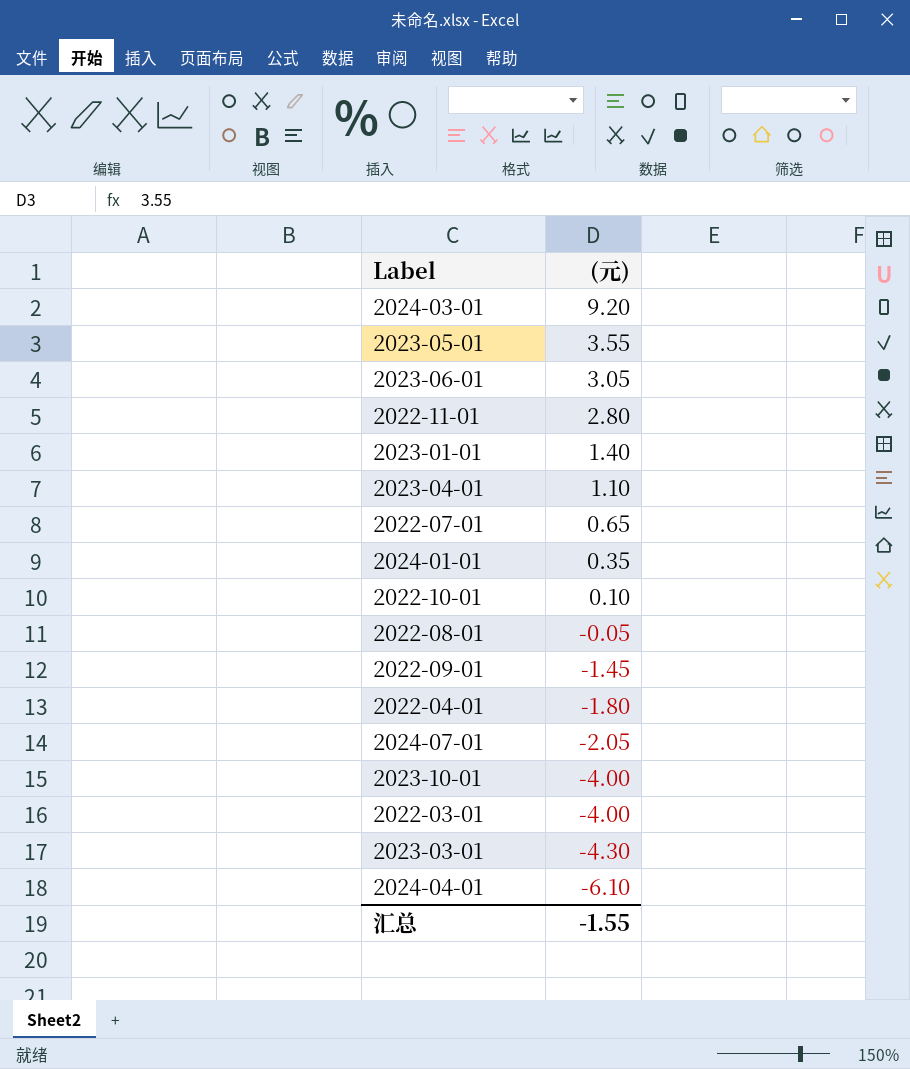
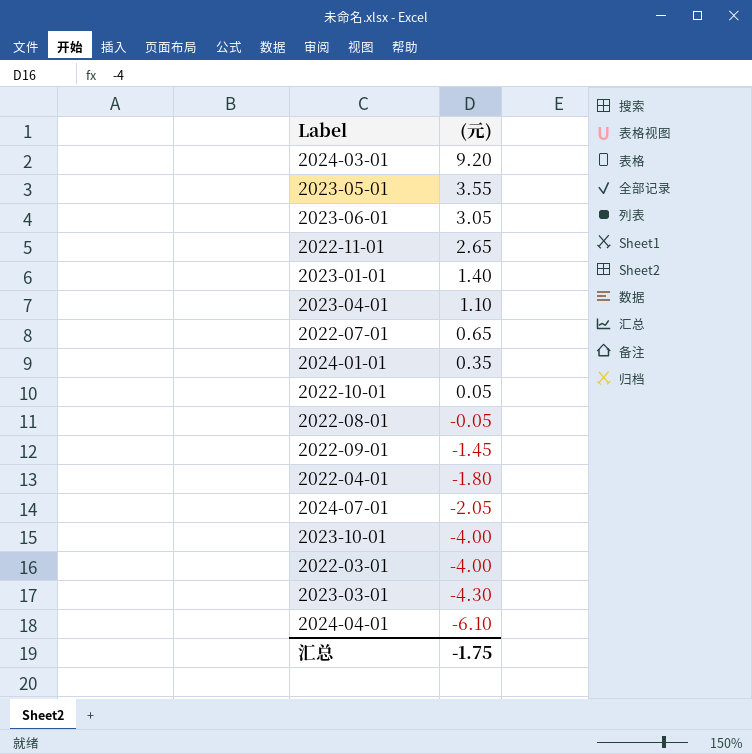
2022-11-01 | (元): 2.80 -> 2.65
2022-10-01 | (元): 0.10 -> 0.05
汇总 | (元): -1.55 -> -1.75

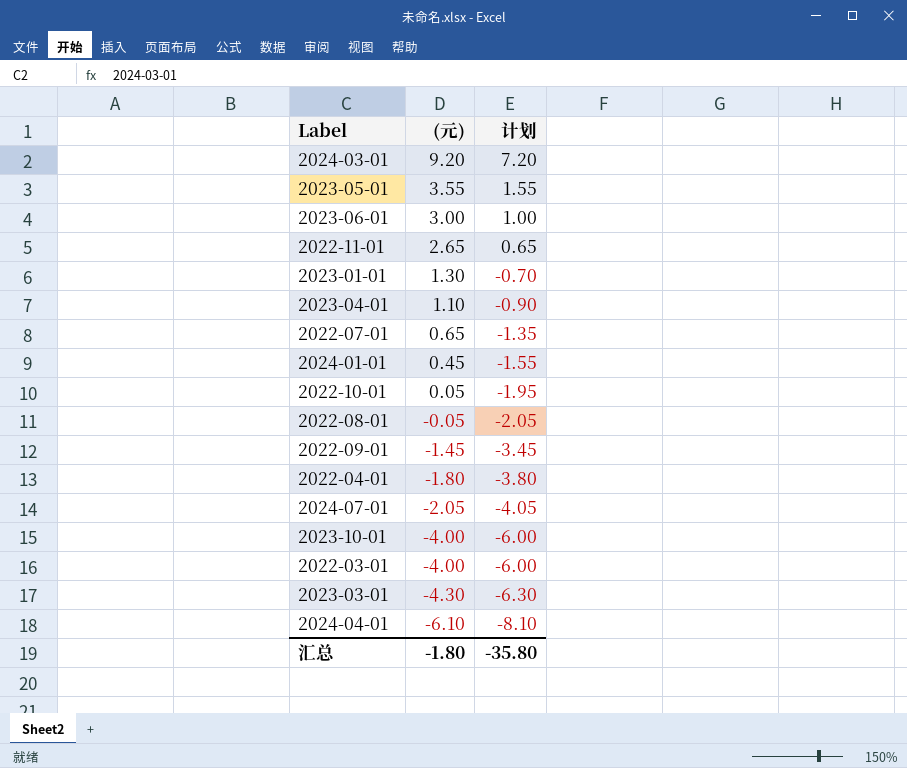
column 计划 | formula: none -> [(元)] - 2
2023-06-01 | (元): 3.05 -> 3.00
2023-01-01 | (元): 1.40 -> 1.30
2024-01-01 | (元): 0.35 -> 0.45
汇总 | (元): -1.75 -> -1.80

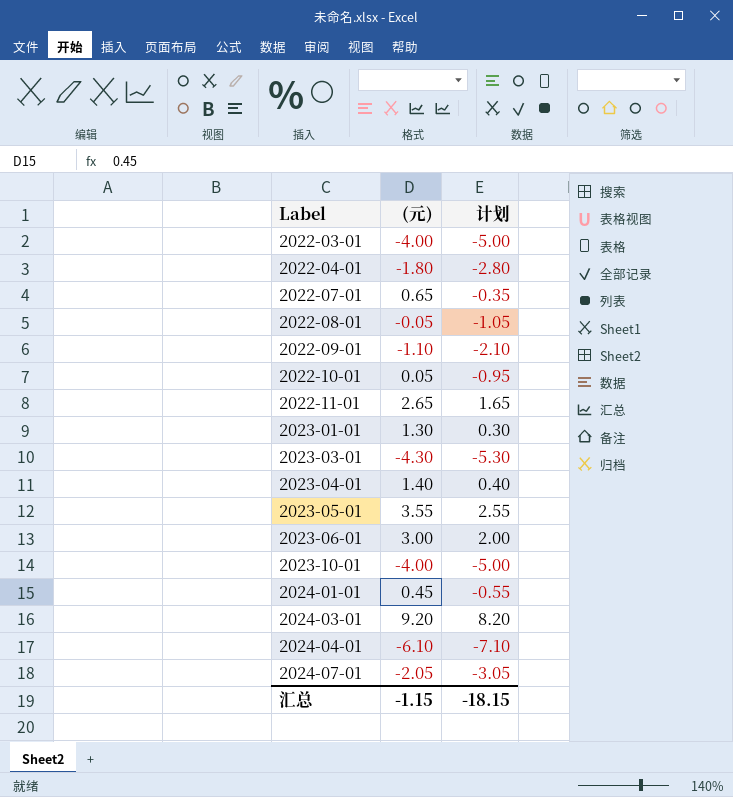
row order: (元) descending -> Label ascending
column 计划 | formula: [(元)] - 2 -> [(元)] - 1
2022-09-01 | (元): -1.45 -> -1.10
2023-04-01 | (元): 1.10 -> 1.40
汇总 | (元): -1.80 -> -1.15
汇总 | 计划: -35.80 -> -18.15

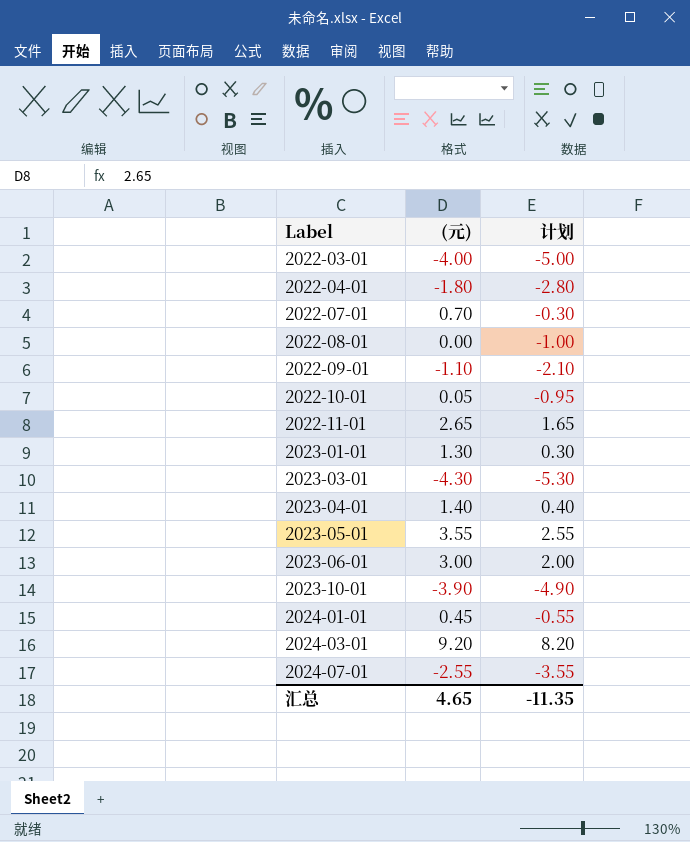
row 2024-04-01: -6.10 | -7.10 -> none
2022-07-01 | (元): 0.65 -> 0.70
2022-07-01 | 计划: -0.35 -> -0.30
2022-08-01 | (元): -0.05 -> 0.00
2022-08-01 | 计划: -1.05 -> -1.00
2023-10-01 | (元): -4.00 -> -3.90
2023-10-01 | 计划: -5.00 -> -4.90
2024-07-01 | (元): -2.05 -> -2.55
2024-07-01 | 计划: -3.05 -> -3.55
汇总 | (元): -1.15 -> 4.65
汇总 | 计划: -18.15 -> -11.35

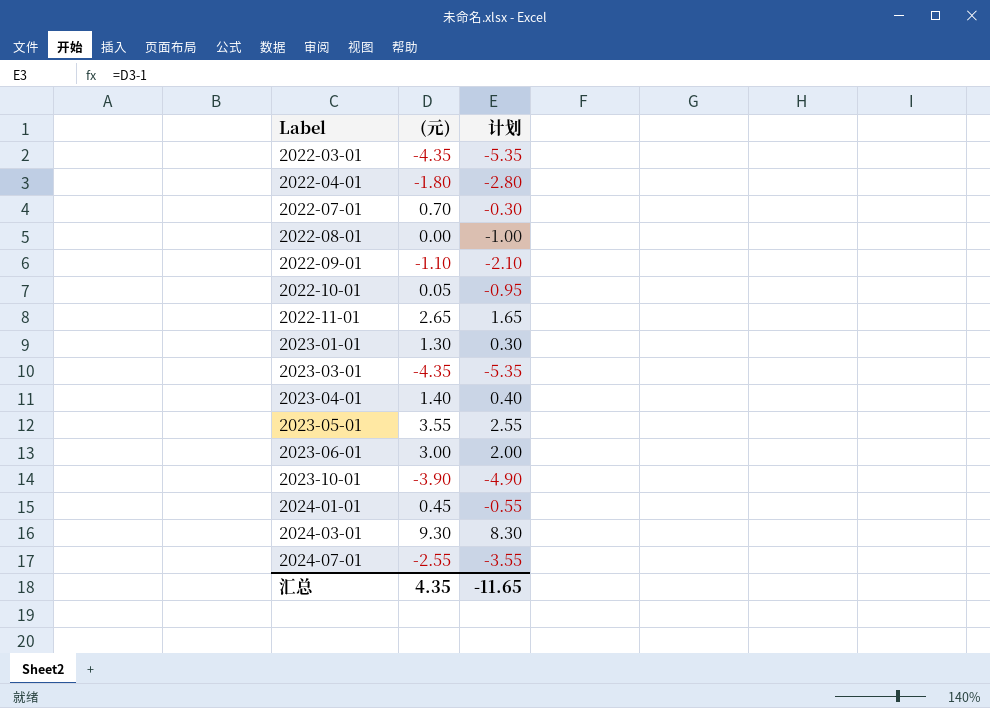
2022-03-01 | (元): -4.00 -> -4.35
2022-03-01 | 计划: -5.00 -> -5.35
2023-03-01 | (元): -4.30 -> -4.35
2023-03-01 | 计划: -5.30 -> -5.35
2024-03-01 | (元): 9.20 -> 9.30
2024-03-01 | 计划: 8.20 -> 8.30
汇总 | (元): 4.65 -> 4.35
汇总 | 计划: -11.35 -> -11.65

